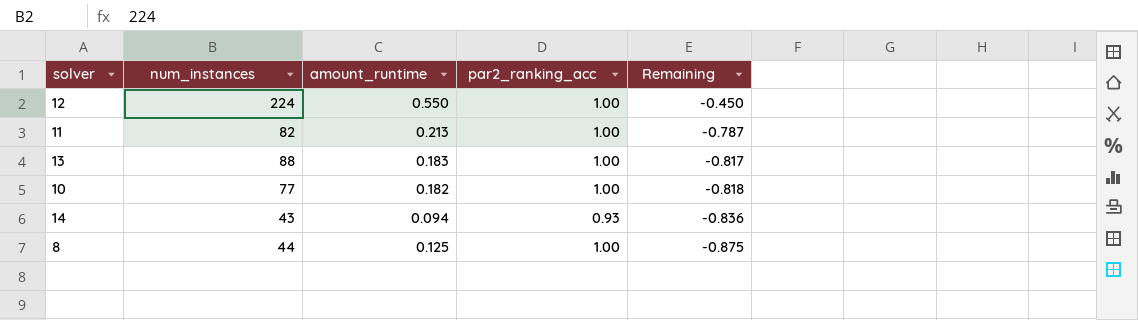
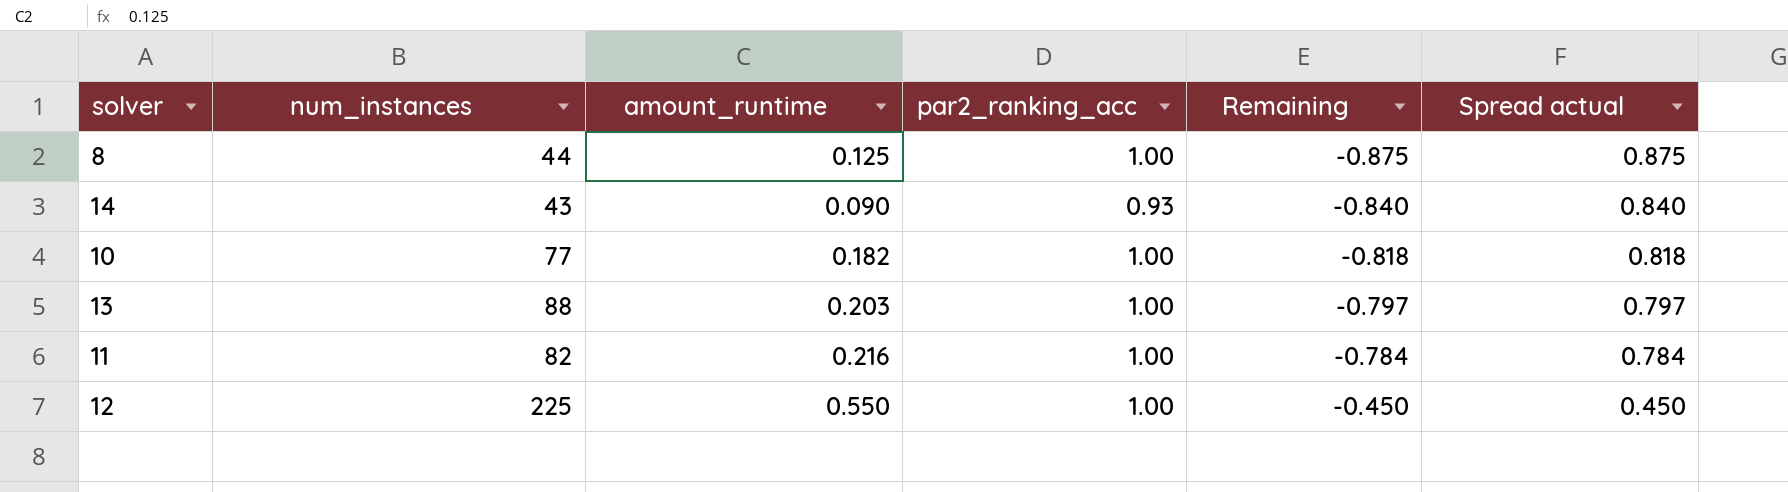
row order: Remaining descending -> Remaining ascending
column Spread actual | formula: none -> [par2_ranking_acc] - [amount_runtime]
14 | amount_runtime: 0.094 -> 0.090
14 | Remaining: -0.836 -> -0.840
13 | amount_runtime: 0.183 -> 0.203
13 | Remaining: -0.817 -> -0.797
11 | amount_runtime: 0.213 -> 0.216
11 | Remaining: -0.787 -> -0.784
12 | num_instances: 224 -> 225

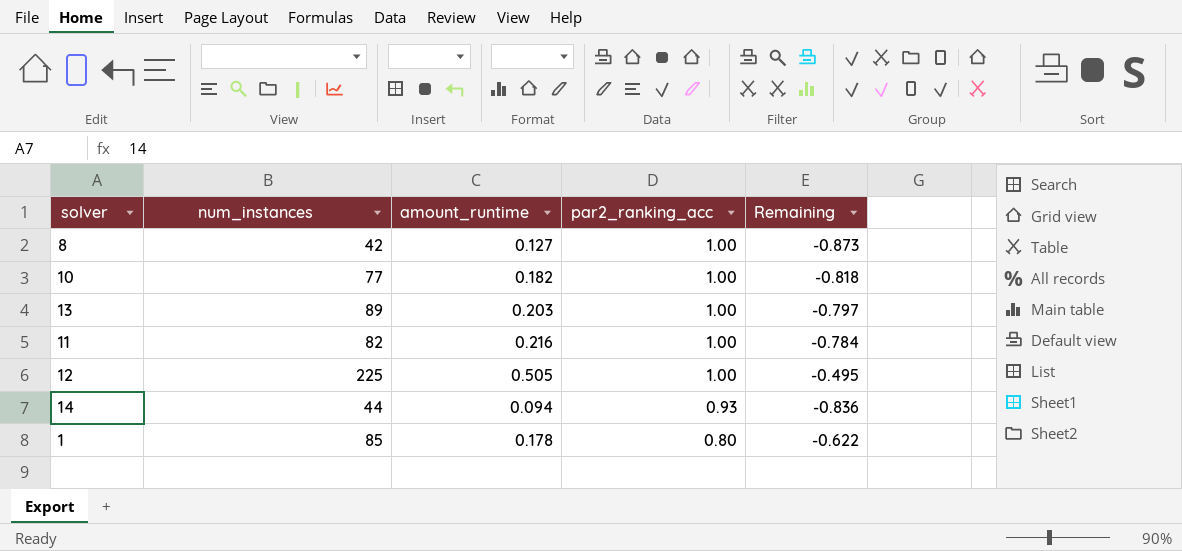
row order: Remaining ascending -> par2_ranking_acc descending
column Spread actual | formula: [par2_ranking_acc] - [amount_runtime] -> none
8 | num_instances: 44 -> 42
8 | amount_runtime: 0.125 -> 0.127
8 | Remaining: -0.875 -> -0.873
13 | num_instances: 88 -> 89
12 | amount_runtime: 0.550 -> 0.505
12 | Remaining: -0.450 -> -0.495
14 | num_instances: 43 -> 44
14 | amount_runtime: 0.090 -> 0.094
14 | Remaining: -0.840 -> -0.836
row 1: none -> 85 | 0.178 | 0.80 | -0.622

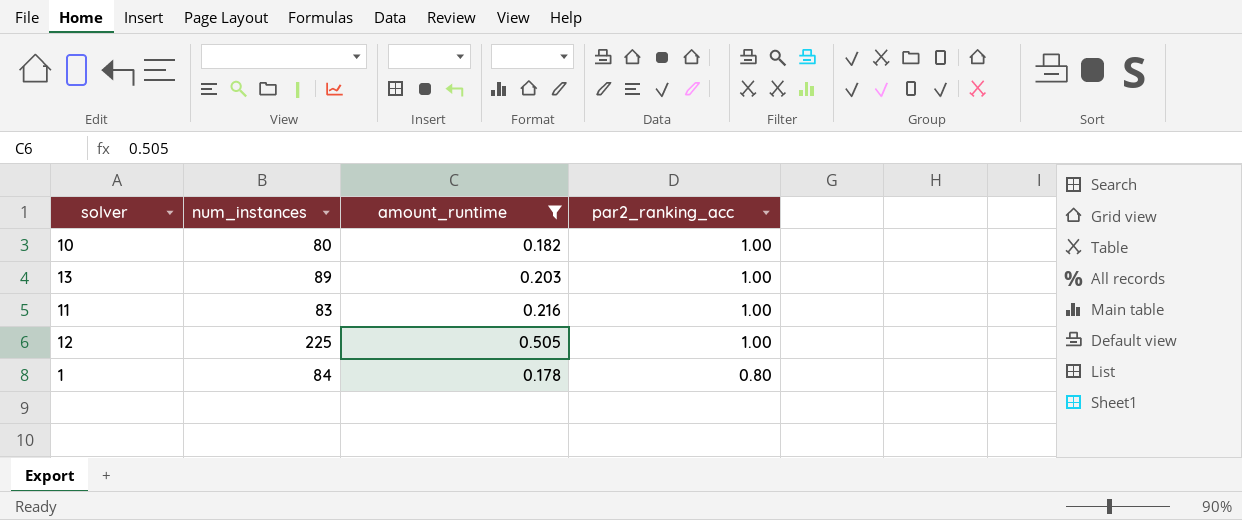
filter: none -> amount_runtime >= 0.178
column Remaining | formula: [amount_runtime] - [par2_ranking_acc] -> none
10 | num_instances: 77 -> 80
11 | num_instances: 82 -> 83
1 | num_instances: 85 -> 84

